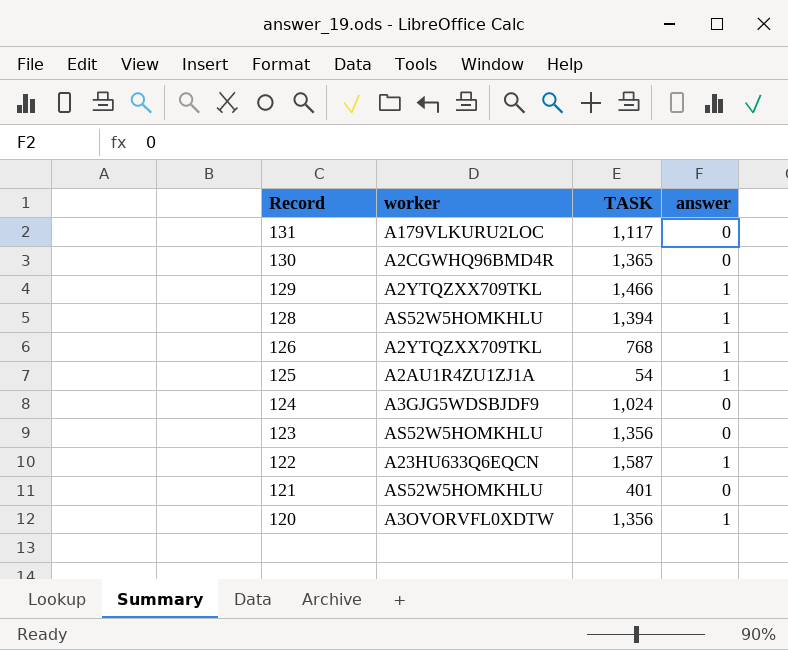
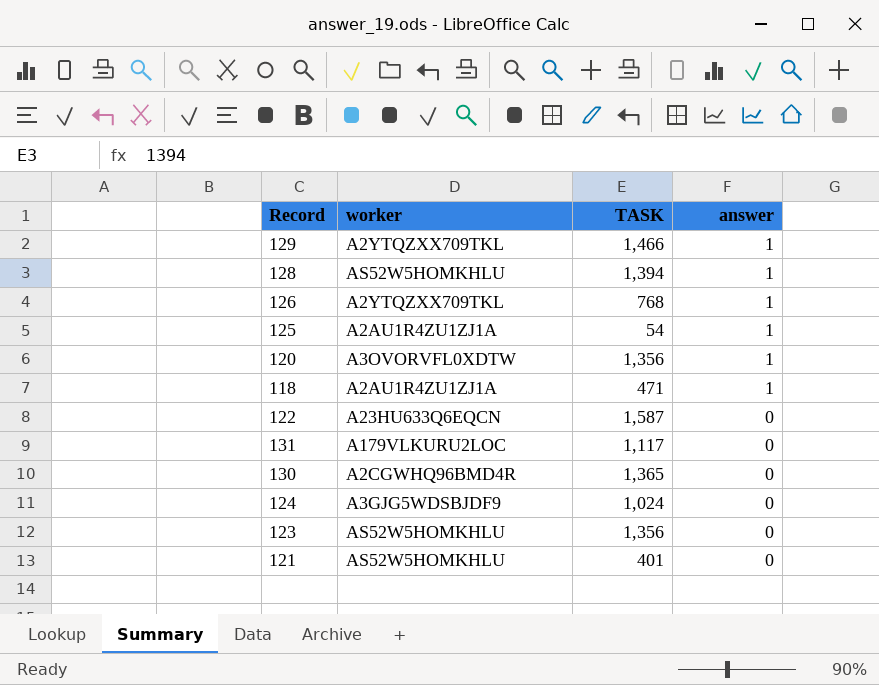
row order: Record descending -> answer descending
row 118: none -> A2AU1R4ZU1ZJ1A | 471 | 1
122 | answer: 1 -> 0

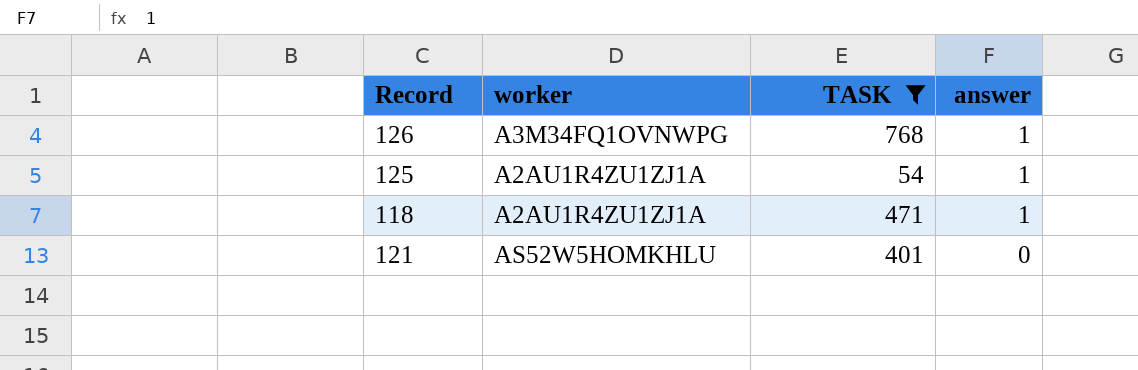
filter: none -> TASK <= 768
126 | worker: A2YTQZXX709TKL -> A3M34FQ1OVNWPG

